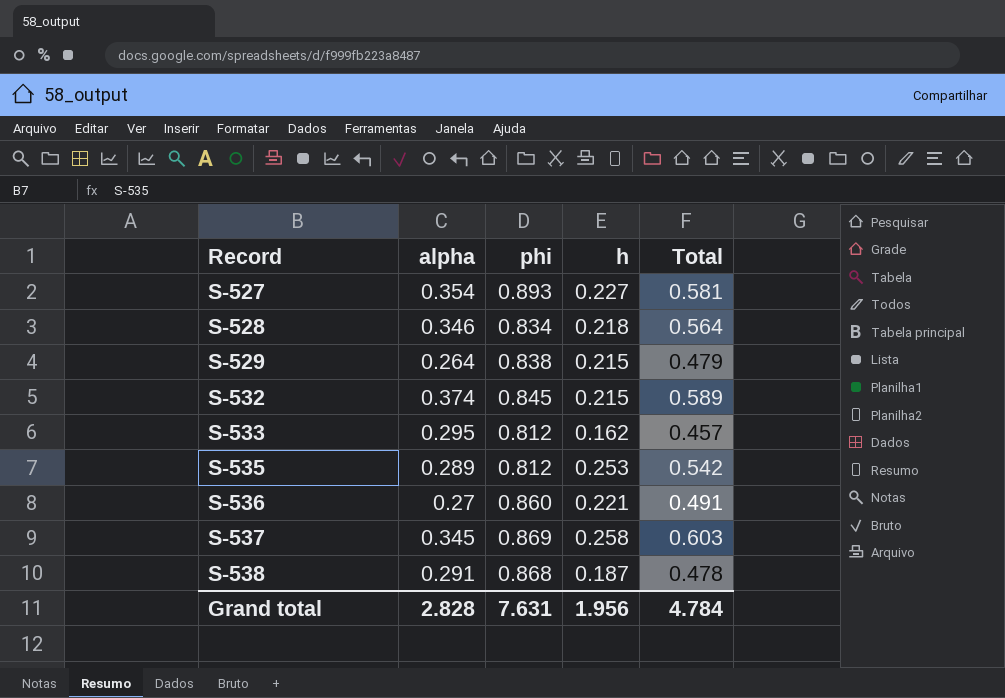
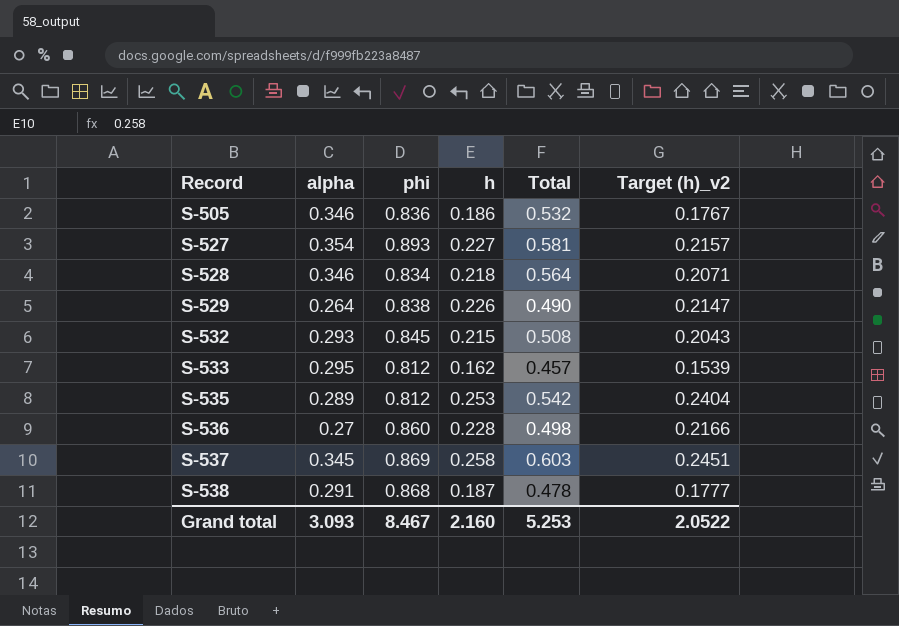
column Target (h)_v2 | formula: none -> [h] * 0.95
row S-505: none -> 0.346 | 0.836 | 0.186 | 0.532 | 0.1767
S-529 | h: 0.215 -> 0.226
S-529 | Total: 0.479 -> 0.490
S-532 | alpha: 0.374 -> 0.293
S-532 | Total: 0.589 -> 0.508
S-536 | h: 0.221 -> 0.228
S-536 | Total: 0.491 -> 0.498
Grand total | alpha: 2.828 -> 3.093
Grand total | phi: 7.631 -> 8.467
Grand total | h: 1.956 -> 2.160
Grand total | Total: 4.784 -> 5.253

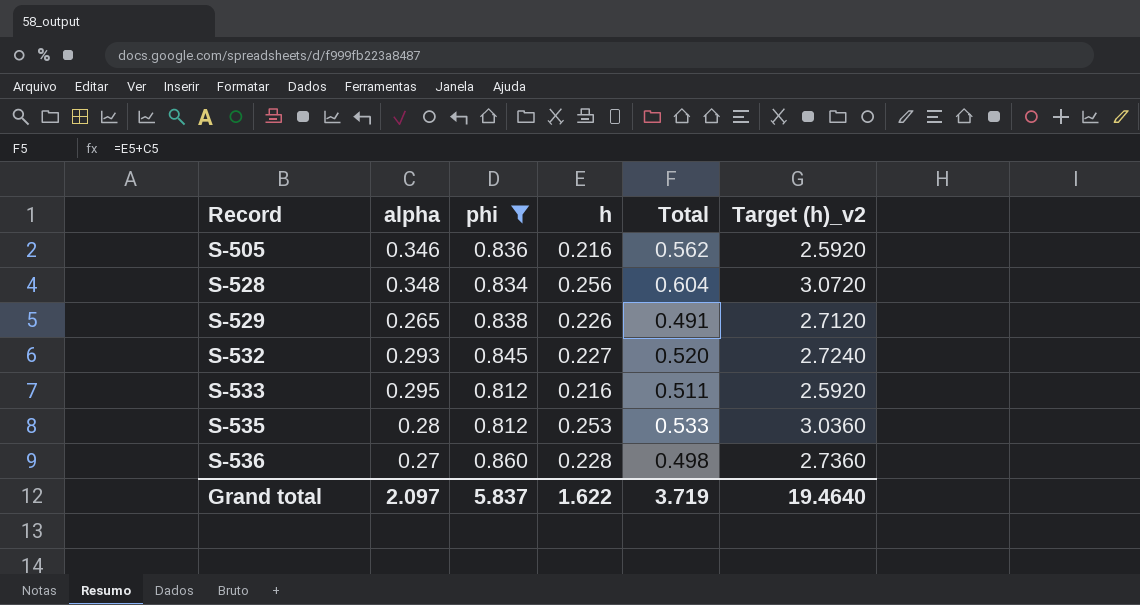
filter: none -> phi <= 0.860
column Target (h)_v2 | formula: [h] * 0.95 -> [h] * 12
S-505 | h: 0.186 -> 0.216
S-505 | Total: 0.532 -> 0.562
S-528 | alpha: 0.346 -> 0.348
S-528 | h: 0.218 -> 0.256
S-528 | Total: 0.564 -> 0.604
S-529 | alpha: 0.264 -> 0.265
S-529 | Total: 0.490 -> 0.491
S-532 | h: 0.215 -> 0.227
S-532 | Total: 0.508 -> 0.520
S-533 | h: 0.162 -> 0.216
S-533 | Total: 0.457 -> 0.511
S-535 | alpha: 0.289 -> 0.28
S-535 | Total: 0.542 -> 0.533
Grand total | alpha: 3.093 -> 2.097
Grand total | phi: 8.467 -> 5.837
Grand total | h: 2.160 -> 1.622
Grand total | Total: 5.253 -> 3.719
Grand total | Target (h)_v2: 2.0522 -> 19.4640

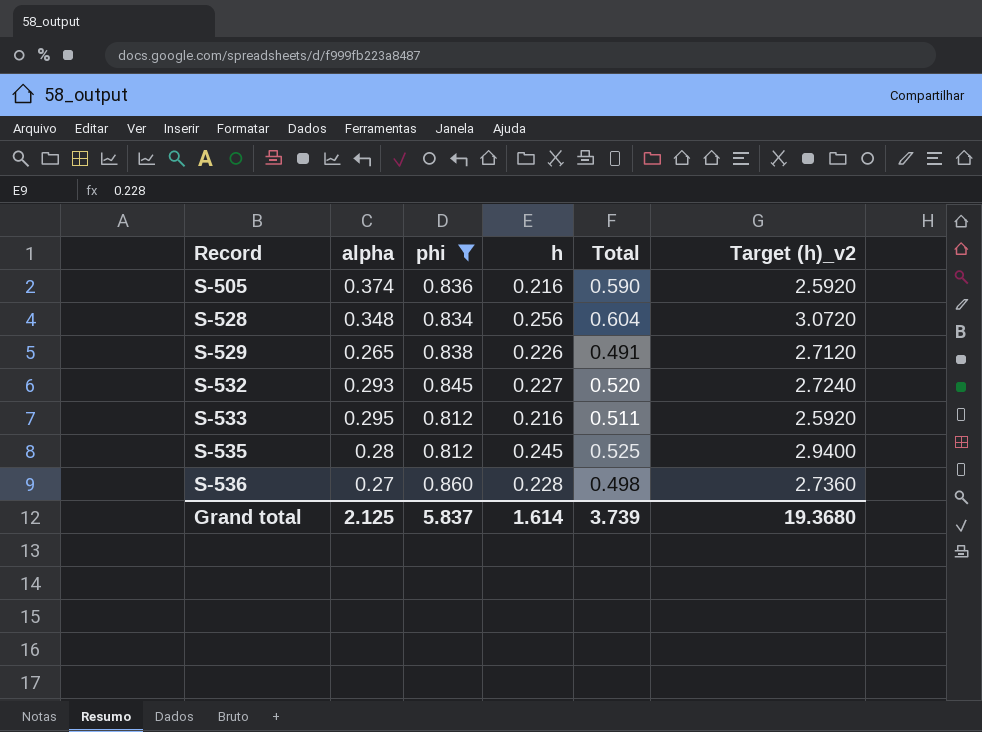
S-505 | alpha: 0.346 -> 0.374
S-505 | Total: 0.562 -> 0.590
S-535 | h: 0.253 -> 0.245
S-535 | Total: 0.533 -> 0.525
S-535 | Target (h)_v2: 3.0360 -> 2.9400
Grand total | alpha: 2.097 -> 2.125
Grand total | h: 1.622 -> 1.614
Grand total | Total: 3.719 -> 3.739
Grand total | Target (h)_v2: 19.4640 -> 19.3680

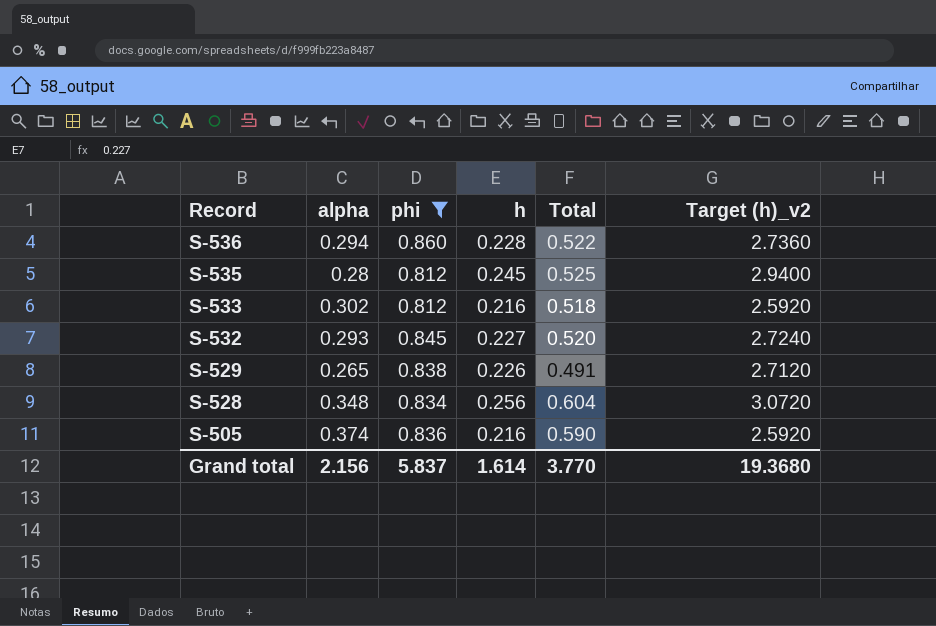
row order: Record ascending -> Record descending
S-536 | alpha: 0.27 -> 0.294
S-536 | Total: 0.498 -> 0.522
S-533 | alpha: 0.295 -> 0.302
S-533 | Total: 0.511 -> 0.518
Grand total | alpha: 2.125 -> 2.156
Grand total | Total: 3.739 -> 3.770

